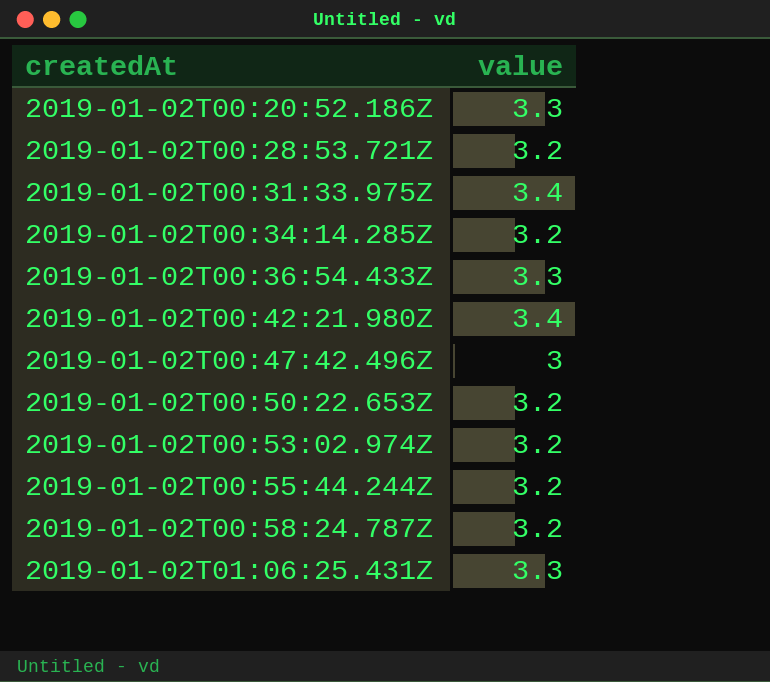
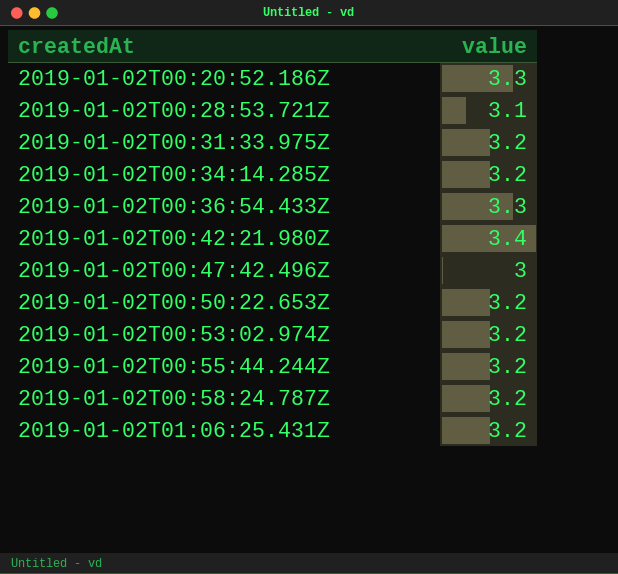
2019-01-02T00:28:53.721Z | value: 3.2 -> 3.1
2019-01-02T00:31:33.975Z | value: 3.4 -> 3.2
2019-01-02T01:06:25.431Z | value: 3.3 -> 3.2

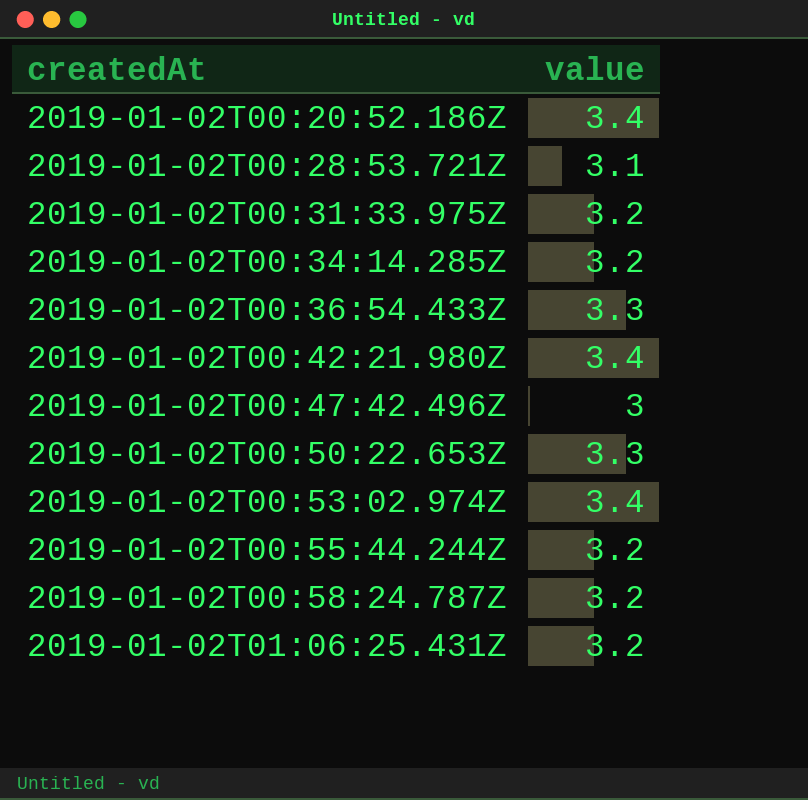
2019-01-02T00:20:52.186Z | value: 3.3 -> 3.4
2019-01-02T00:50:22.653Z | value: 3.2 -> 3.3
2019-01-02T00:53:02.974Z | value: 3.2 -> 3.4

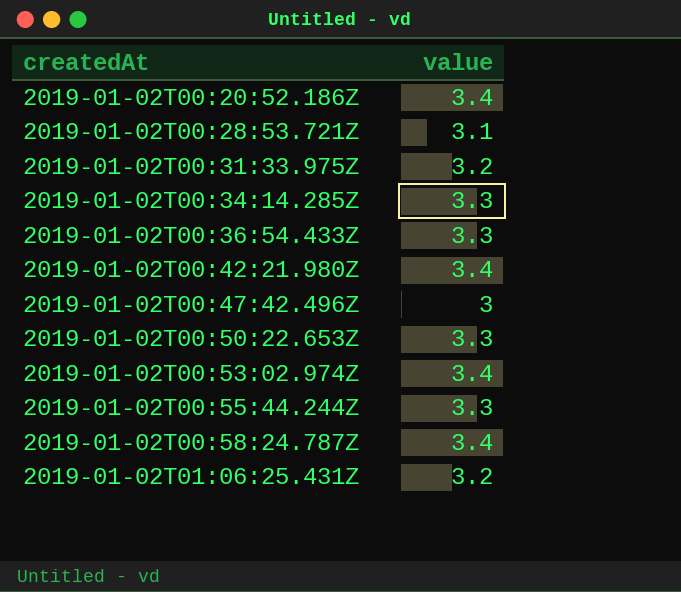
2019-01-02T00:34:14.285Z | value: 3.2 -> 3.3
2019-01-02T00:55:44.244Z | value: 3.2 -> 3.3
2019-01-02T00:58:24.787Z | value: 3.2 -> 3.4

